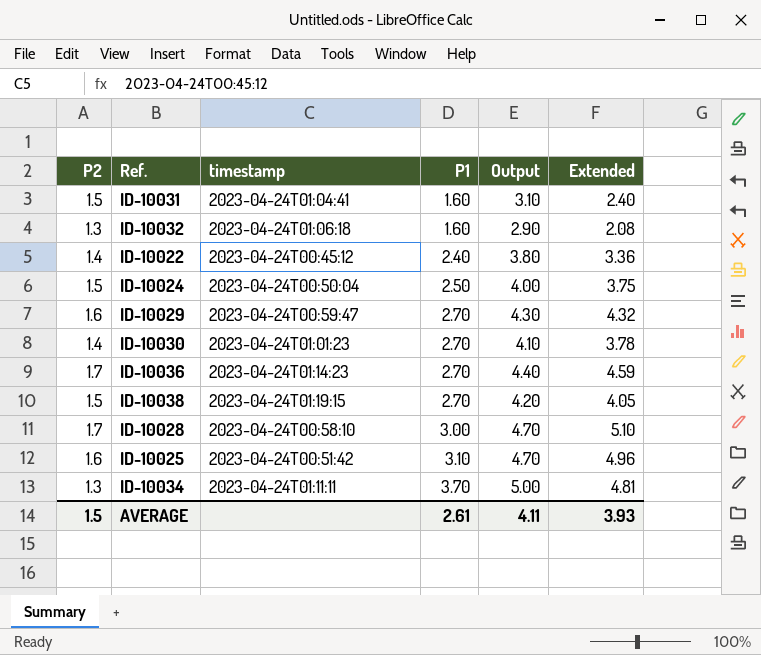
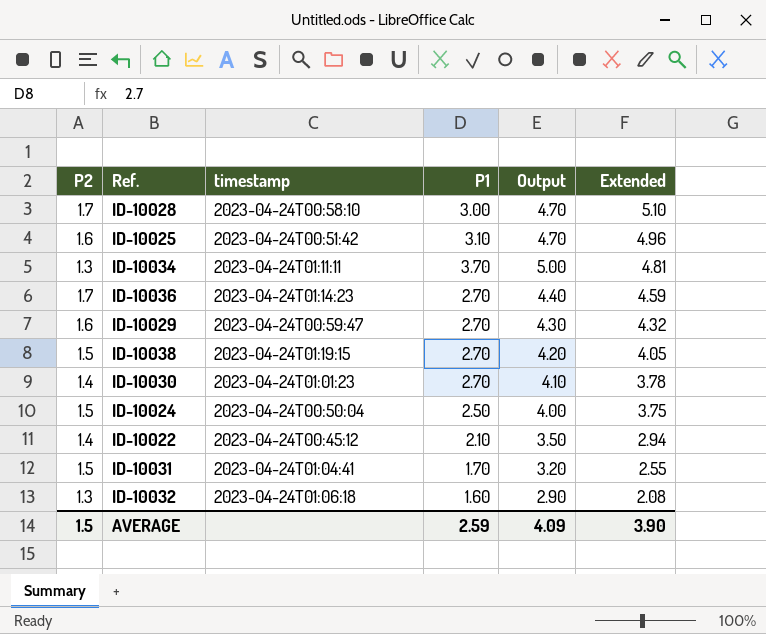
row order: P1 ascending -> Extended descending
ID-10022 | P1: 2.40 -> 2.10
ID-10022 | Output: 3.80 -> 3.50
ID-10022 | Extended: 3.36 -> 2.94
ID-10031 | P1: 1.60 -> 1.70
ID-10031 | Output: 3.10 -> 3.20
ID-10031 | Extended: 2.40 -> 2.55
AVERAGE | P1: 2.61 -> 2.59
AVERAGE | Output: 4.11 -> 4.09
AVERAGE | Extended: 3.93 -> 3.90

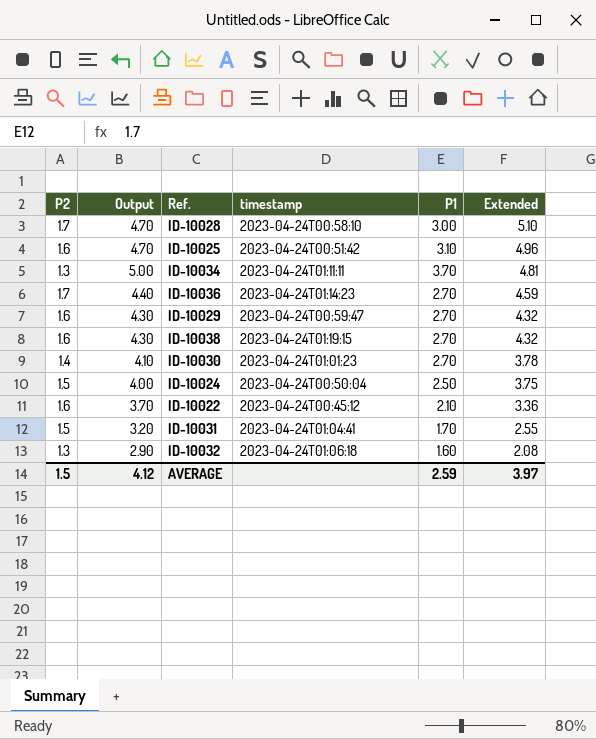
column Output | position: 5 -> 2
ID-10038 | P2: 1.5 -> 1.6
ID-10038 | Output: 4.20 -> 4.30
ID-10038 | Extended: 4.05 -> 4.32
ID-10022 | P2: 1.4 -> 1.6
ID-10022 | Output: 3.50 -> 3.70
ID-10022 | Extended: 2.94 -> 3.36
AVERAGE | Output: 4.09 -> 4.12
AVERAGE | Extended: 3.90 -> 3.97

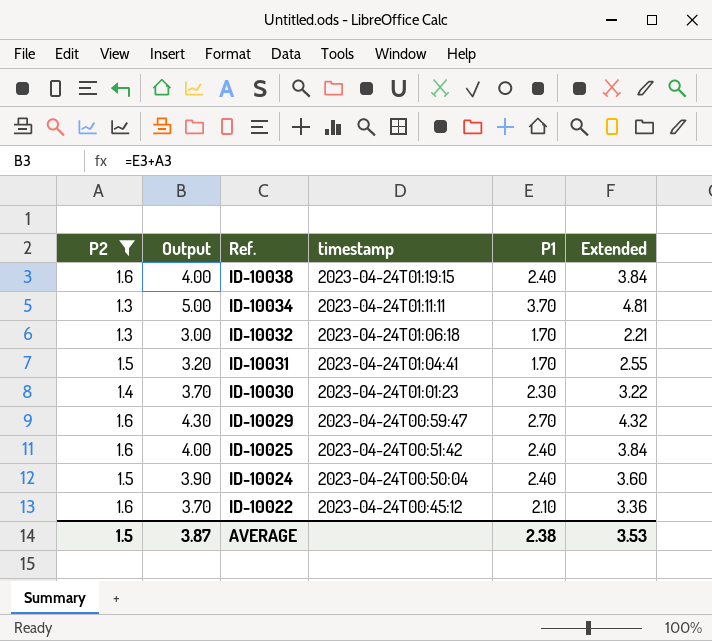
filter: none -> P2 != 1.7
row order: Extended descending -> Ref. descending
ID-10038 | Output: 4.30 -> 4.00
ID-10038 | P1: 2.70 -> 2.40
ID-10038 | Extended: 4.32 -> 3.84
ID-10032 | Output: 2.90 -> 3.00
ID-10032 | P1: 1.60 -> 1.70
ID-10032 | Extended: 2.08 -> 2.21
ID-10030 | Output: 4.10 -> 3.70
ID-10030 | P1: 2.70 -> 2.30
ID-10030 | Extended: 3.78 -> 3.22
ID-10025 | Output: 4.70 -> 4.00
ID-10025 | P1: 3.10 -> 2.40
ID-10025 | Extended: 4.96 -> 3.84
ID-10024 | Output: 4.00 -> 3.90
ID-10024 | P1: 2.50 -> 2.40
ID-10024 | Extended: 3.75 -> 3.60
AVERAGE | Output: 4.12 -> 3.87
AVERAGE | P1: 2.59 -> 2.38
AVERAGE | Extended: 3.97 -> 3.53

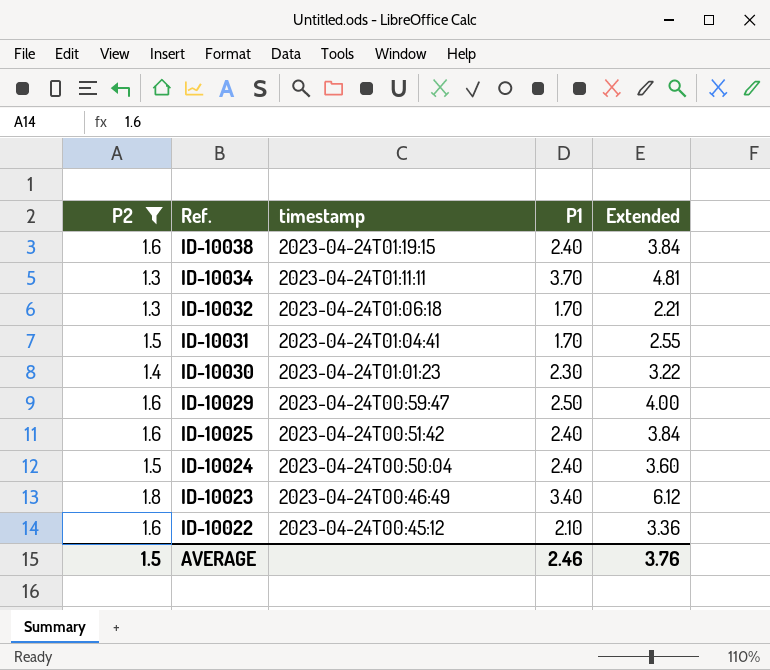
column Output | formula: [P2] + [P1] -> none
ID-10029 | P1: 2.70 -> 2.50
ID-10029 | Extended: 4.32 -> 4.00
row ID-10023: none -> 1.8 | 2023-04-24T00:46:49 | 3.40 | 6.12
AVERAGE | P1: 2.38 -> 2.46
AVERAGE | Extended: 3.53 -> 3.76

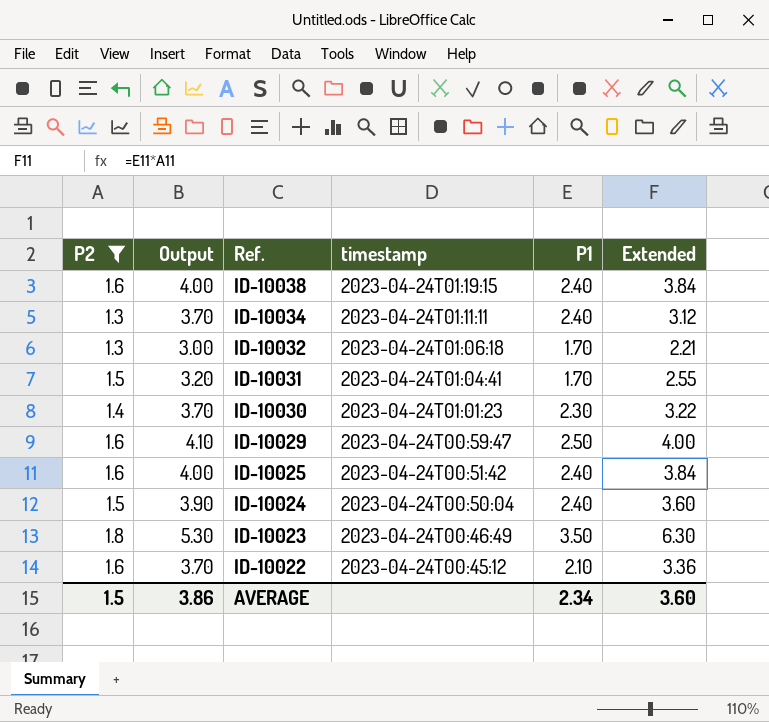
column Output | formula: none -> [P2] + [P1]
ID-10034 | P1: 3.70 -> 2.40
ID-10034 | Extended: 4.81 -> 3.12
ID-10023 | P1: 3.40 -> 3.50
ID-10023 | Extended: 6.12 -> 6.30
AVERAGE | P1: 2.46 -> 2.34
AVERAGE | Extended: 3.76 -> 3.60

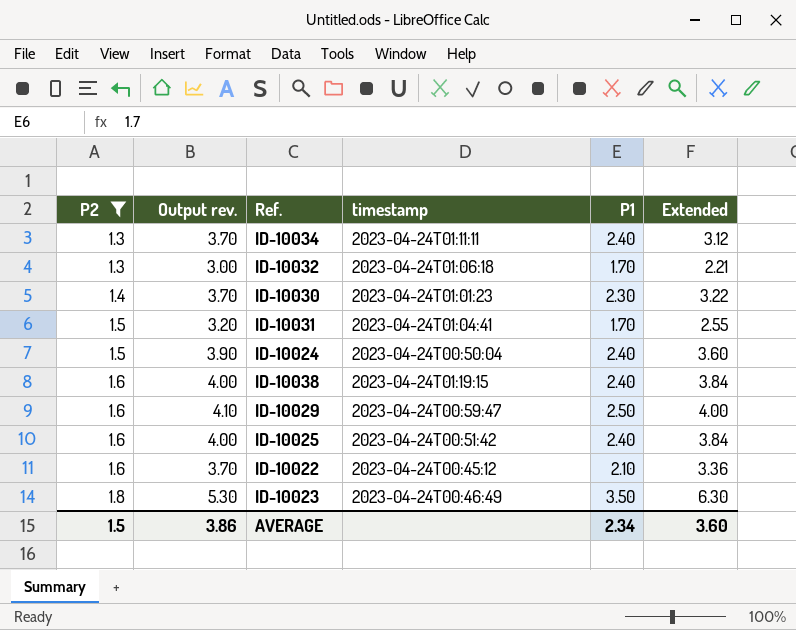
row order: Ref. descending -> P2 ascending
column name: Output -> Output rev.

